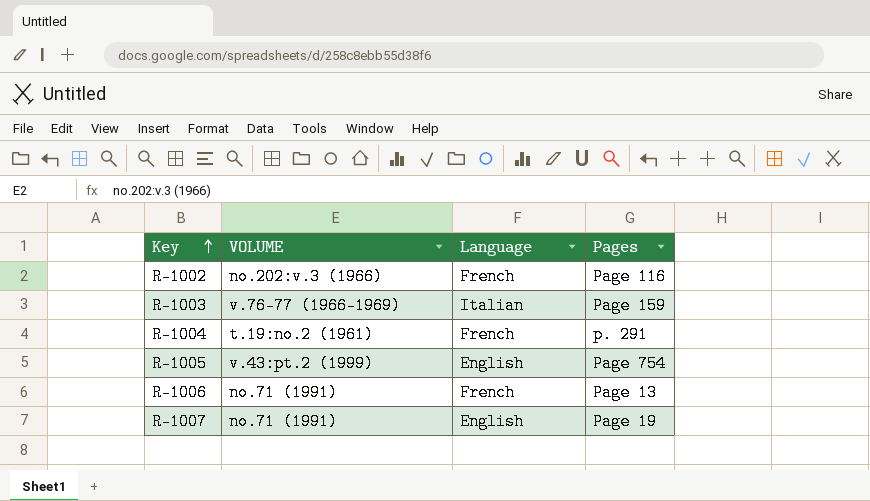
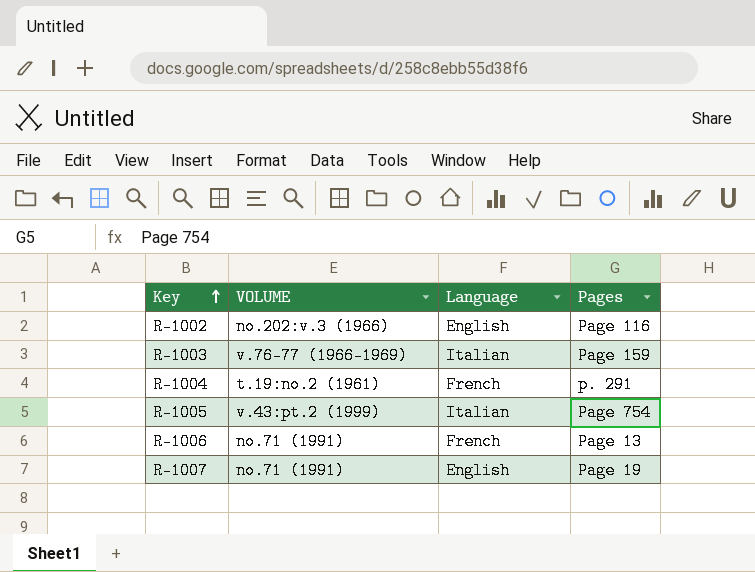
R-1002 | Language: French -> English
R-1005 | Language: English -> Italian

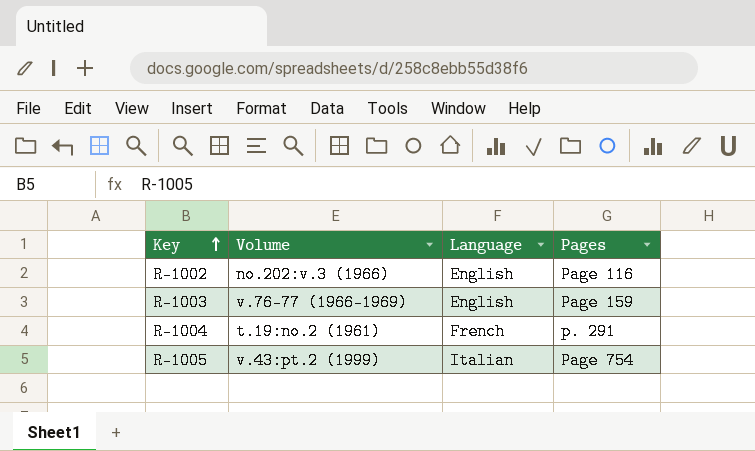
column name: VOLUME -> Volume
row R-1006: no.71 (1991) | French | Page 13 -> none
row R-1007: no.71 (1991) | English | Page 19 -> none
R-1003 | Language: Italian -> English

